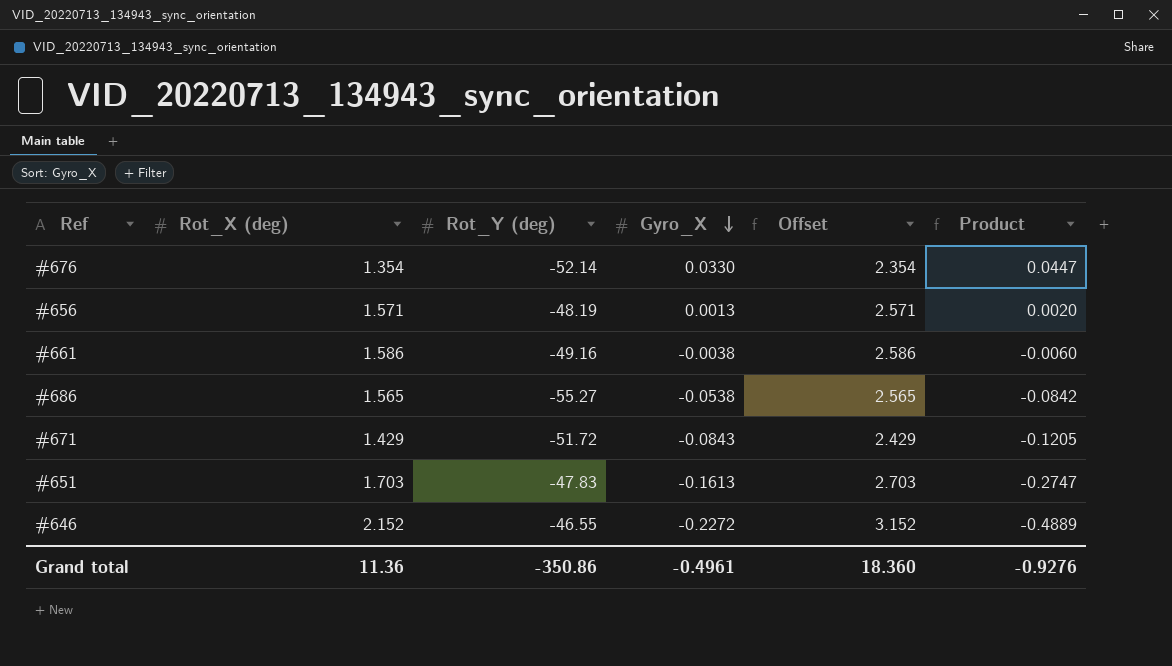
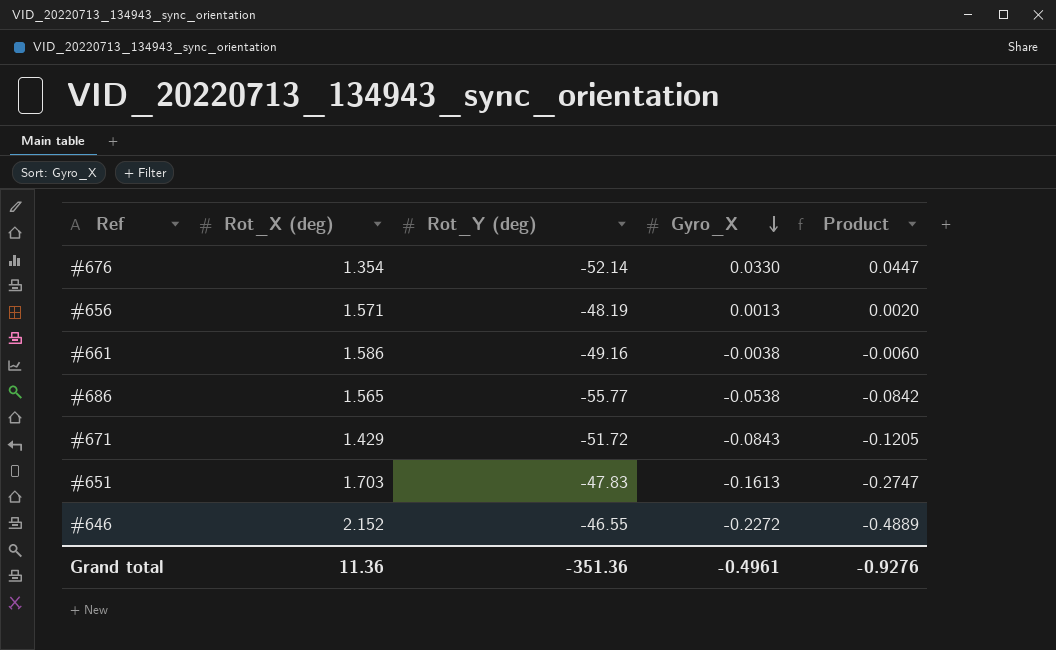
column Offset | formula: [Rot_X (deg)] + 1 -> none
#686 | Rot_Y (deg): -55.27 -> -55.77
Grand total | Rot_Y (deg): -350.86 -> -351.36

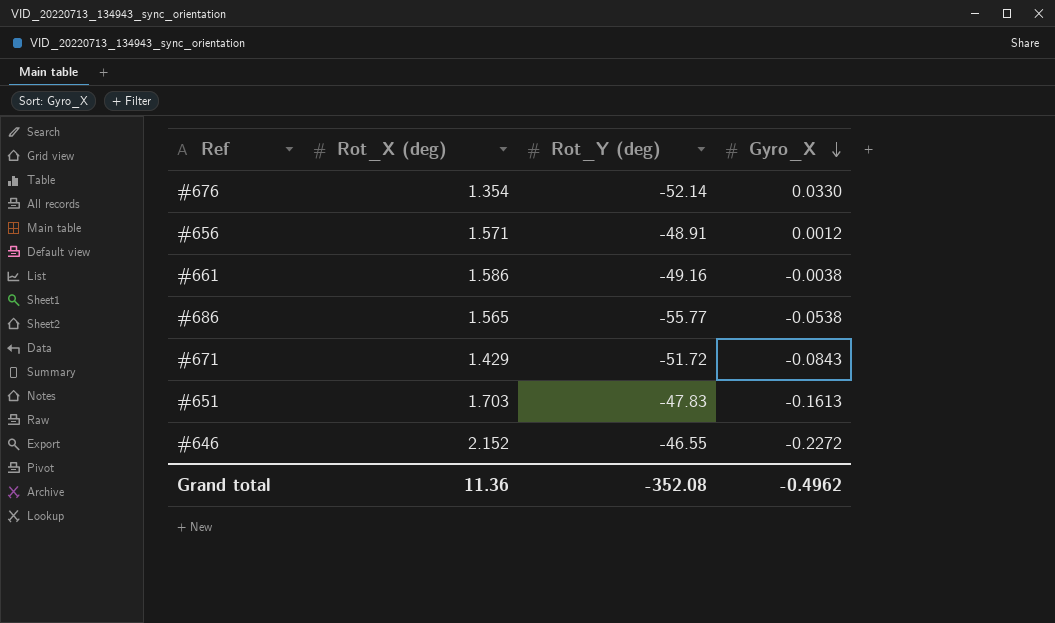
column Product | formula: [Rot_X (deg)] * [Gyro_X] -> none
#656 | Rot_Y (deg): -48.19 -> -48.91
#656 | Gyro_X: 0.0013 -> 0.0012
Grand total | Rot_Y (deg): -351.36 -> -352.08
Grand total | Gyro_X: -0.4961 -> -0.4962

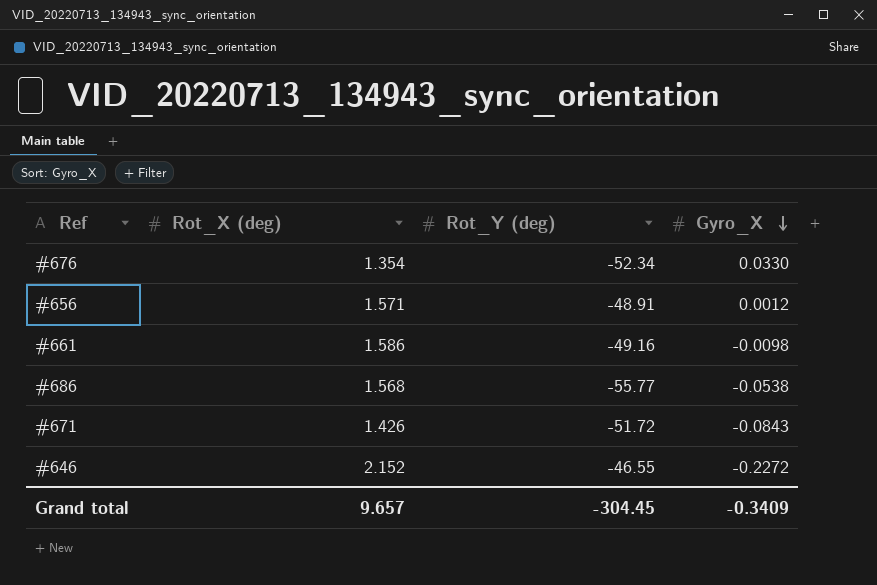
row #651: 1.703 | -47.83 | -0.1613 -> none
#676 | Rot_Y (deg): -52.14 -> -52.34
#661 | Gyro_X: -0.0038 -> -0.0098
#686 | Rot_X (deg): 1.565 -> 1.568
#671 | Rot_X (deg): 1.429 -> 1.426
Grand total | Rot_X (deg): 11.36 -> 9.657
Grand total | Rot_Y (deg): -352.08 -> -304.45
Grand total | Gyro_X: -0.4962 -> -0.3409

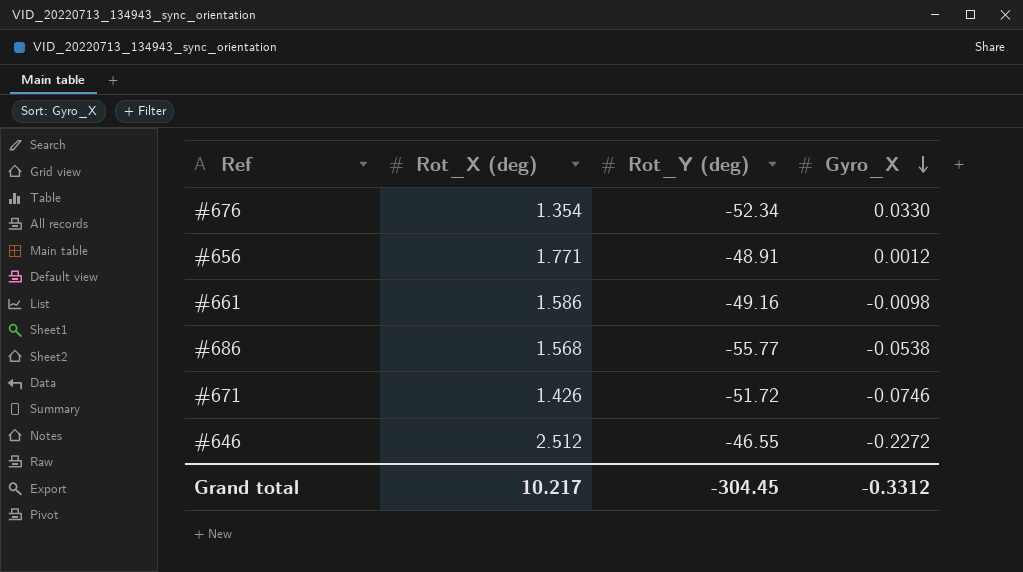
#656 | Rot_X (deg): 1.571 -> 1.771
#671 | Gyro_X: -0.0843 -> -0.0746
#646 | Rot_X (deg): 2.152 -> 2.512
Grand total | Rot_X (deg): 9.657 -> 10.217
Grand total | Gyro_X: -0.3409 -> -0.3312

